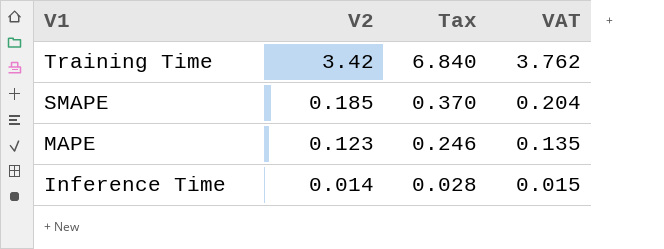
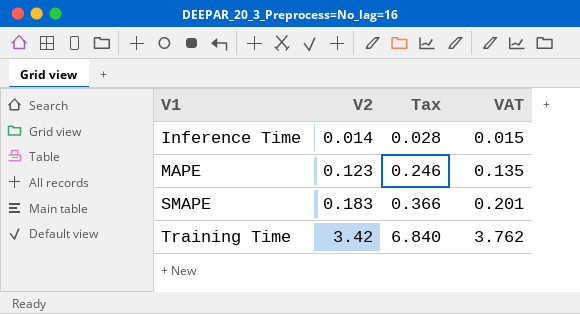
row order: V1 descending -> V1 ascending
SMAPE | V2: 0.185 -> 0.183
SMAPE | Tax: 0.370 -> 0.366
SMAPE | VAT: 0.204 -> 0.201

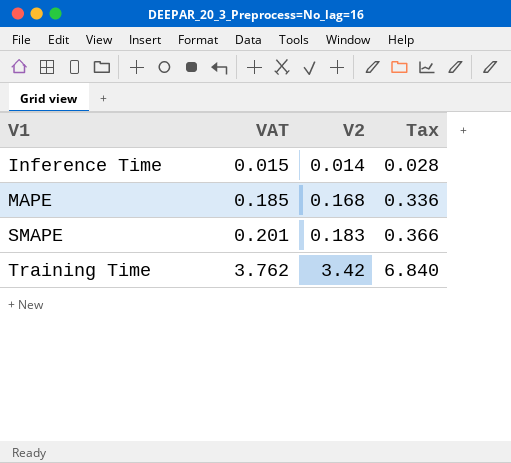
column VAT | position: 4 -> 2
MAPE | VAT: 0.135 -> 0.185
MAPE | V2: 0.123 -> 0.168
MAPE | Tax: 0.246 -> 0.336

